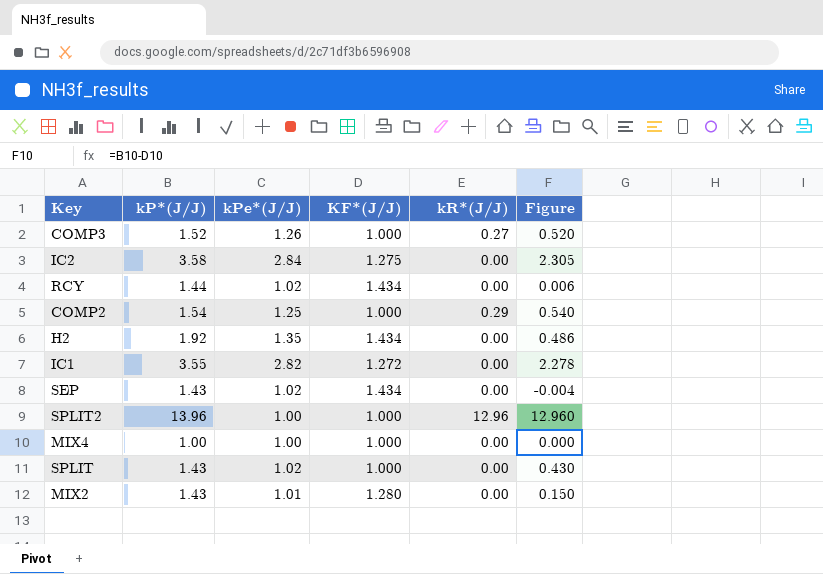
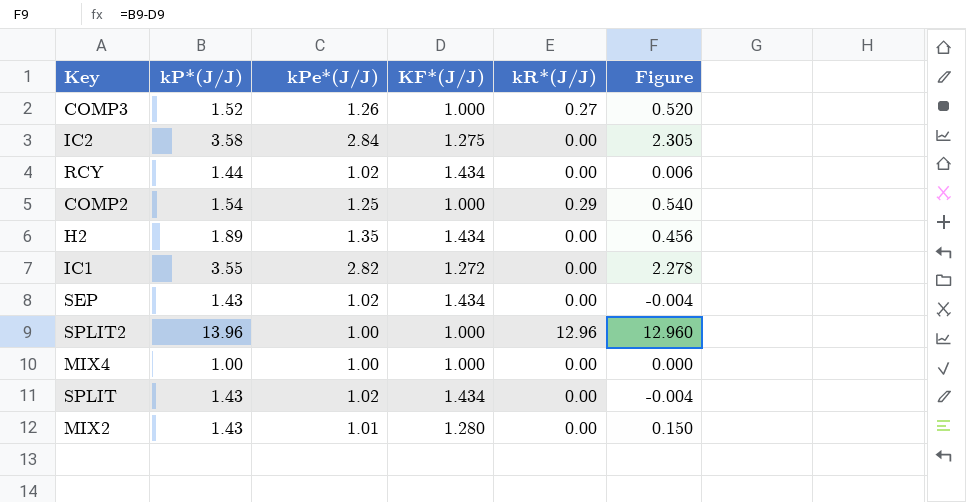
H2 | kP*(J/J): 1.92 -> 1.89
H2 | Figure: 0.486 -> 0.456
SPLIT | KF*(J/J): 1.000 -> 1.434
SPLIT | Figure: 0.430 -> -0.004

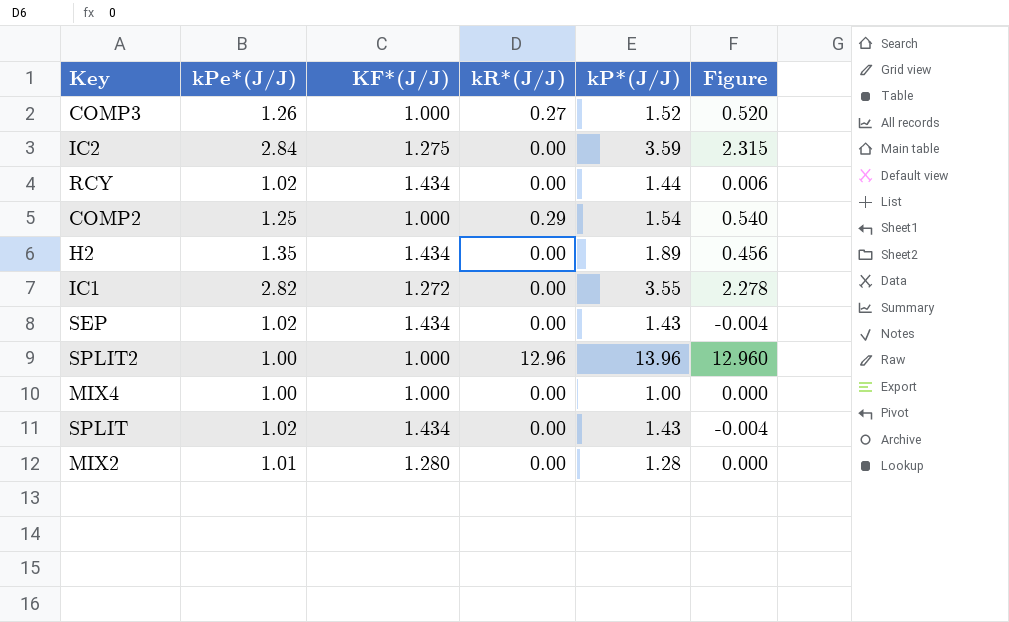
column kP*(J/J) | position: 2 -> 5
IC2 | kP*(J/J): 3.58 -> 3.59
IC2 | Figure: 2.305 -> 2.315
MIX2 | kP*(J/J): 1.43 -> 1.28
MIX2 | Figure: 0.150 -> 0.000

